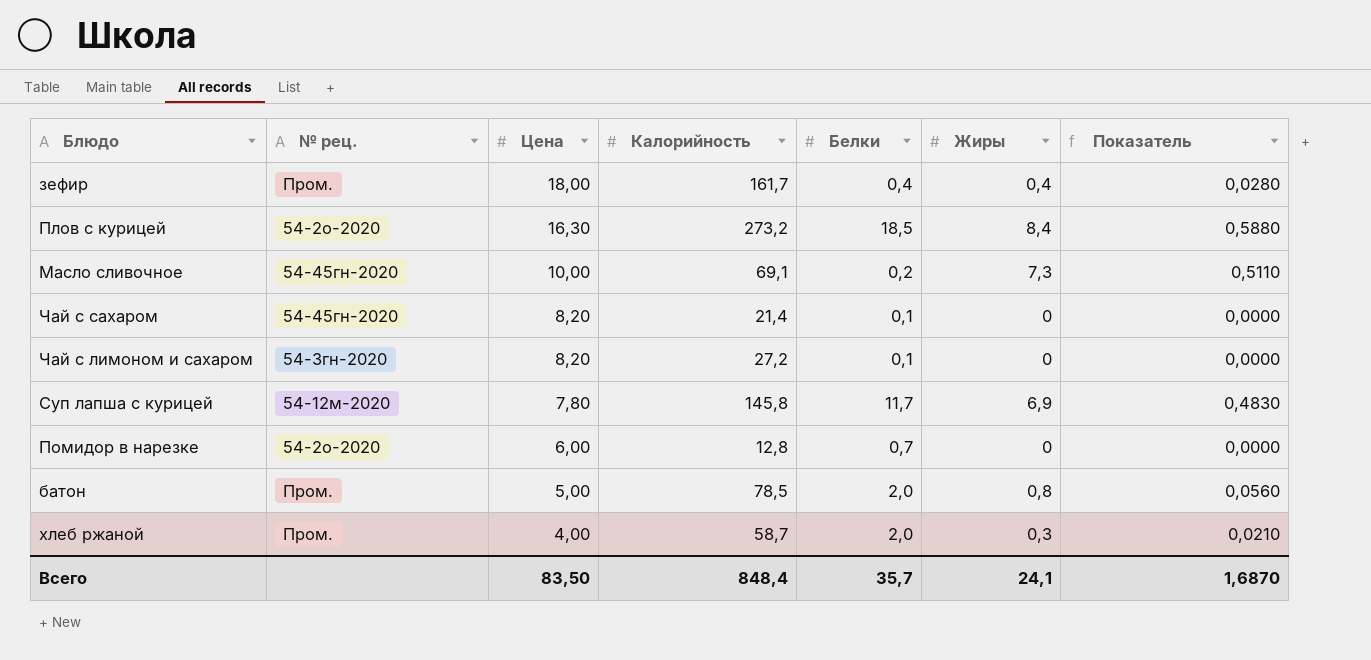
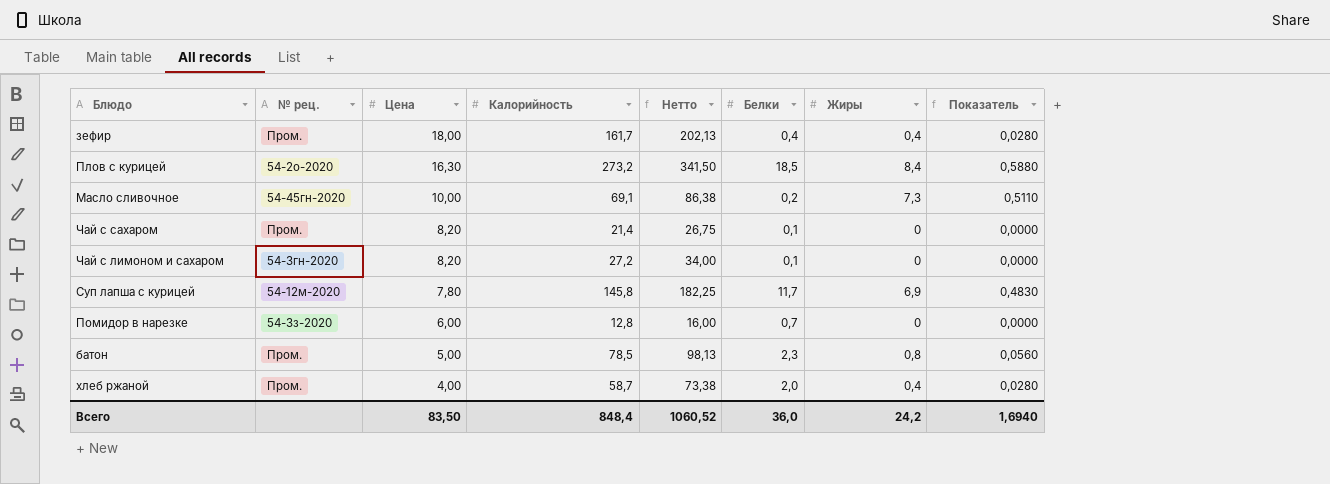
column Нетто | formula: none -> [Калорийность] * 1,25
Чай с сахаром | № рец.: 54-45гн-2020 -> Пром.
Помидор в нарезке | № рец.: 54-2о-2020 -> 54-3з-2020
батон | Белки: 2,0 -> 2,3
хлеб ржаной | Жиры: 0,3 -> 0,4
хлеб ржаной | Показатель: 0,0210 -> 0,0280
Всего | Белки: 35,7 -> 36,0
Всего | Жиры: 24,1 -> 24,2
Всего | Показатель: 1,6870 -> 1,6940

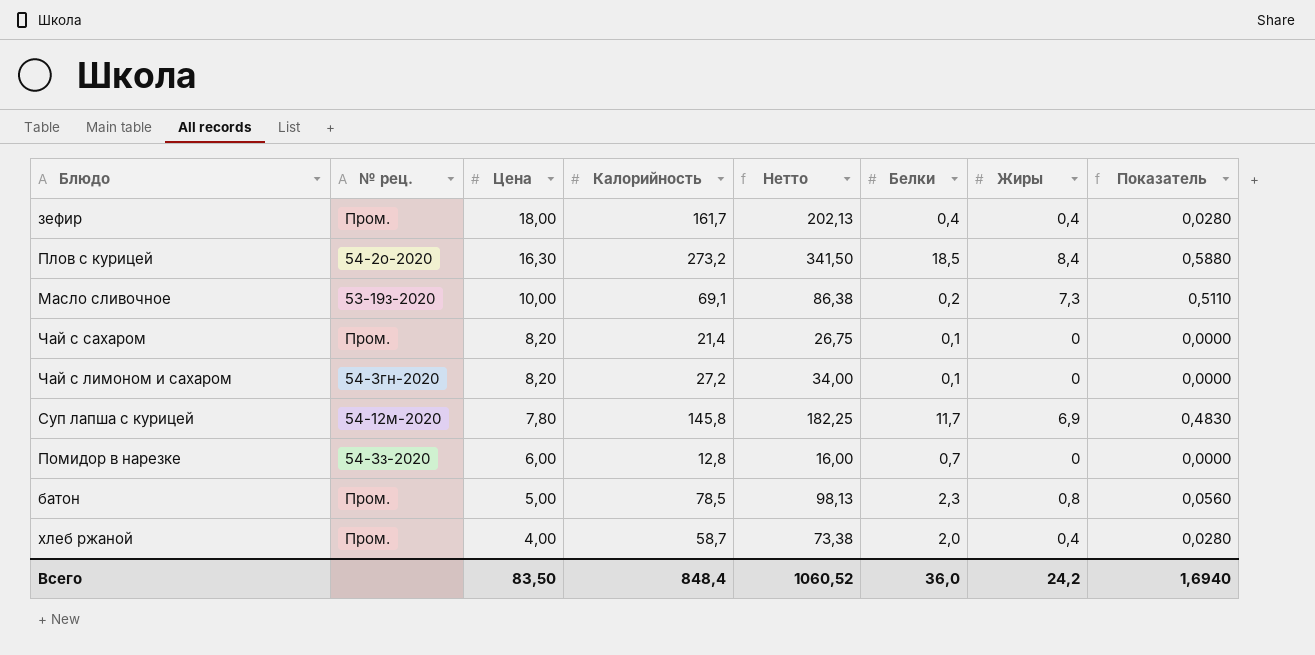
Масло сливочное | № рец.: 54-45гн-2020 -> 53-19з-2020

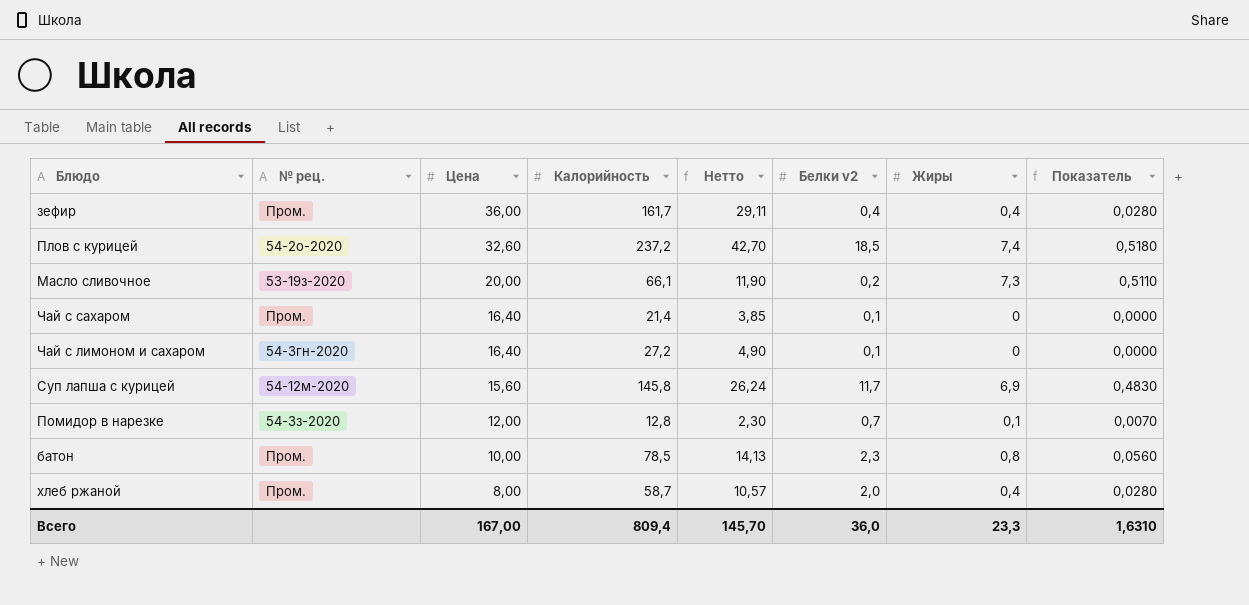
column Нетто | formula: [Калорийность] * 1,25 -> [Калорийность] * 0,18
column name: Белки -> Белки v2
зефир | Цена: 18,00 -> 36,00
Плов с курицей | Цена: 16,30 -> 32,60
Плов с курицей | Калорийность: 273,2 -> 237,2
Плов с курицей | Жиры: 8,4 -> 7,4
Плов с курицей | Показатель: 0,5880 -> 0,5180
Масло сливочное | Цена: 10,00 -> 20,00
Масло сливочное | Калорийность: 69,1 -> 66,1
Чай с сахаром | Цена: 8,20 -> 16,40
Чай с лимоном и сахаром | Цена: 8,20 -> 16,40
Суп лапша с курицей | Цена: 7,80 -> 15,60
Помидор в нарезке | Цена: 6,00 -> 12,00
Помидор в нарезке | Жиры: 0 -> 0,1
Помидор в нарезке | Показатель: 0,0000 -> 0,0070
батон | Цена: 5,00 -> 10,00
хлеб ржаной | Цена: 4,00 -> 8,00
Всего | Цена: 83,50 -> 167,00
Всего | Калорийность: 848,4 -> 809,4
Всего | Нетто: 1060,52 -> 145,70
Всего | Жиры: 24,2 -> 23,3
Всего | Показатель: 1,6940 -> 1,6310

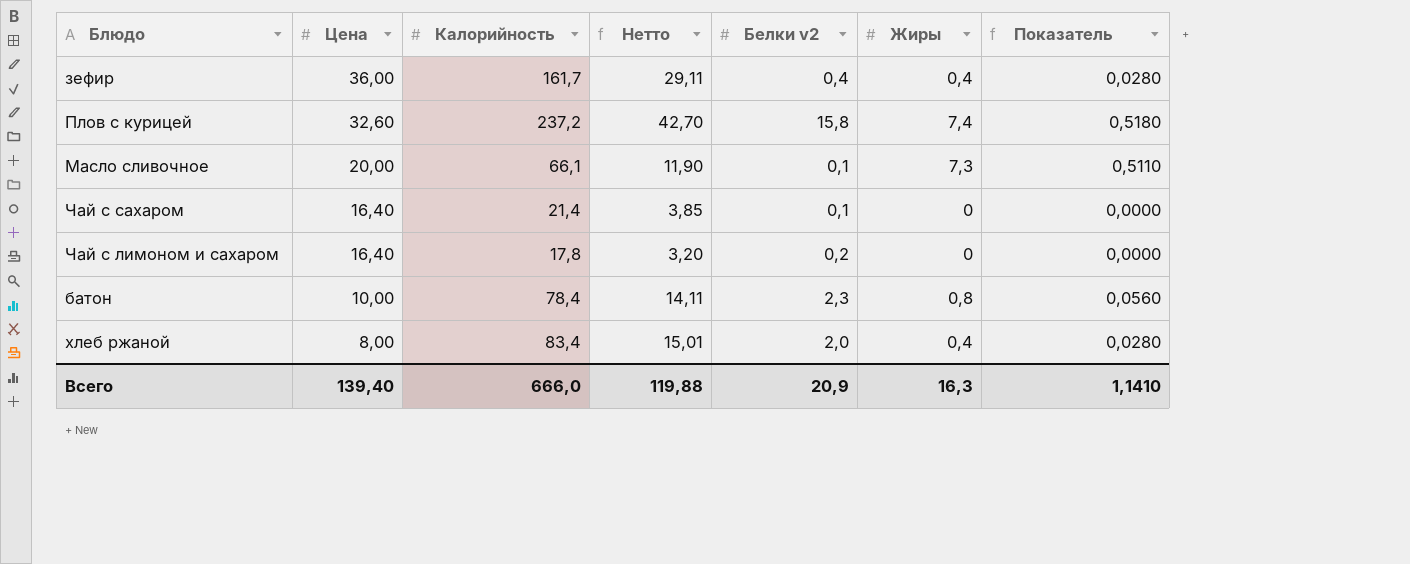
column № рец. | position: 2 -> none
row Суп лапша с курицей: 54-12м-2020 | 15,60 | 145,8 | 26,24 | 11,7 | 6,9 | 0,4830 -> none
row Помидор в нарезке: 54-3з-2020 | 12,00 | 12,8 | 2,30 | 0,7 | 0,1 | 0,0070 -> none
Плов с курицей | Белки v2: 18,5 -> 15,8
Масло сливочное | Белки v2: 0,2 -> 0,1
Чай с лимоном и сахаром | Калорийность: 27,2 -> 17,8
Чай с лимоном и сахаром | Нетто: 4,90 -> 3,20
Чай с лимоном и сахаром | Белки v2: 0,1 -> 0,2
батон | Калорийность: 78,5 -> 78,4
батон | Нетто: 14,13 -> 14,11
хлеб ржаной | Калорийность: 58,7 -> 83,4
хлеб ржаной | Нетто: 10,57 -> 15,01
Всего | Цена: 167,00 -> 139,40
Всего | Калорийность: 809,4 -> 666,0
Всего | Нетто: 145,70 -> 119,88
Всего | Белки v2: 36,0 -> 20,9
Всего | Жиры: 23,3 -> 16,3
Всего | Показатель: 1,6310 -> 1,1410

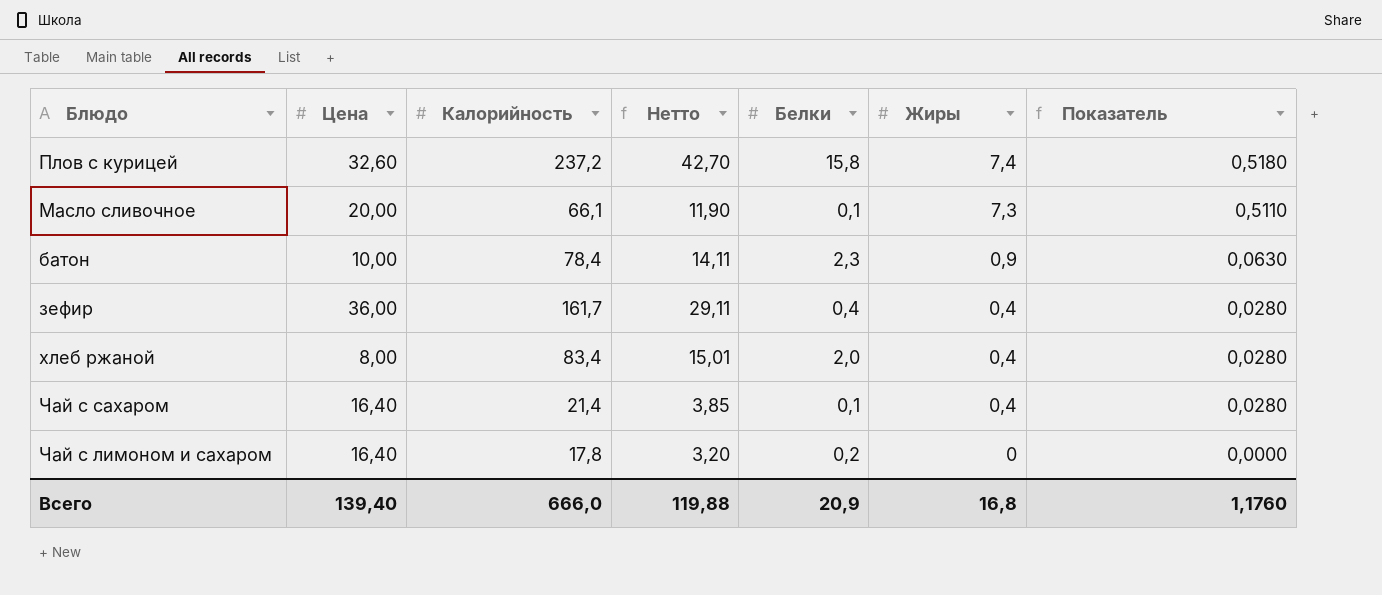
row order: Цена descending -> Жиры descending
column name: Белки v2 -> Белки
батон | Жиры: 0,8 -> 0,9
батон | Показатель: 0,0560 -> 0,0630
Чай с сахаром | Жиры: 0 -> 0,4
Чай с сахаром | Показатель: 0,0000 -> 0,0280
Всего | Жиры: 16,3 -> 16,8
Всего | Показатель: 1,1410 -> 1,1760

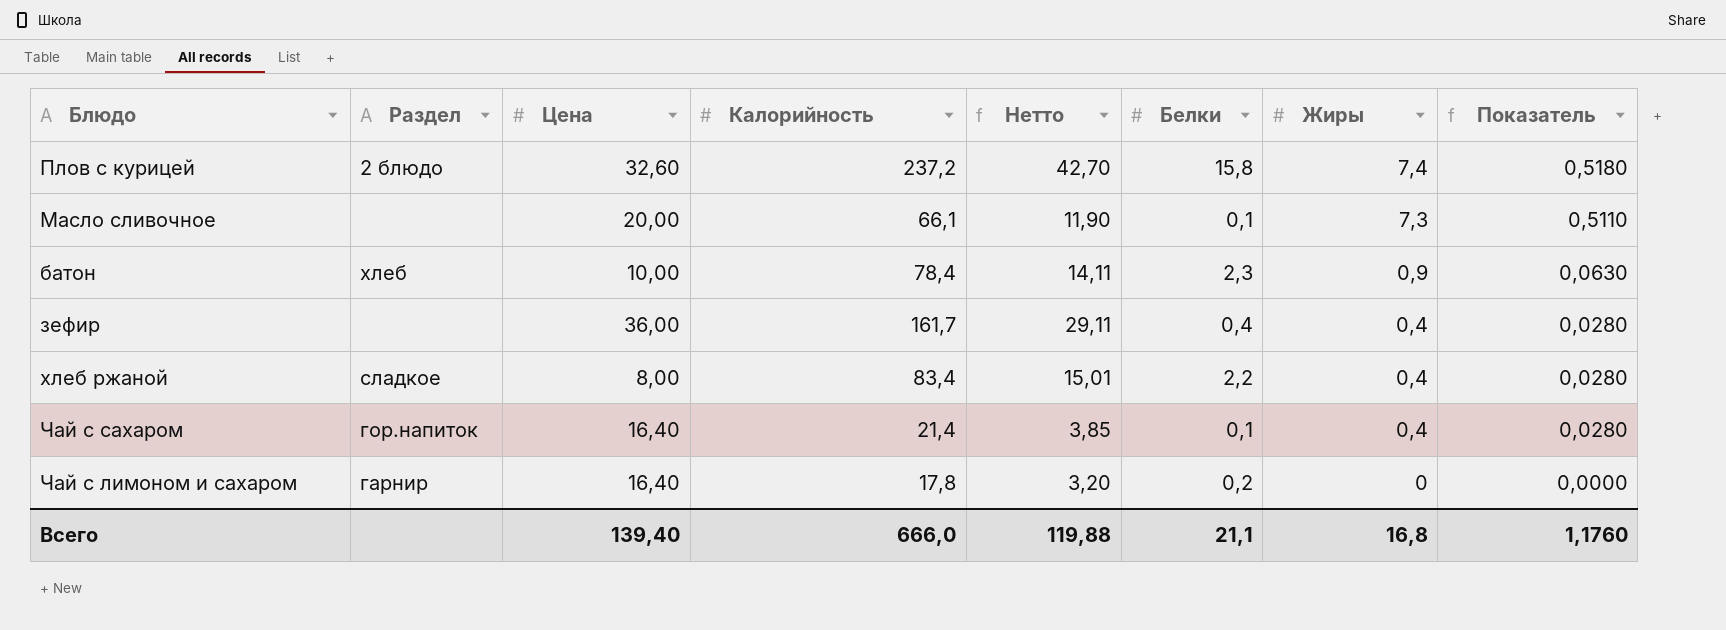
column Раздел | position: none -> 2
хлеб ржаной | Белки: 2,0 -> 2,2
Всего | Белки: 20,9 -> 21,1

